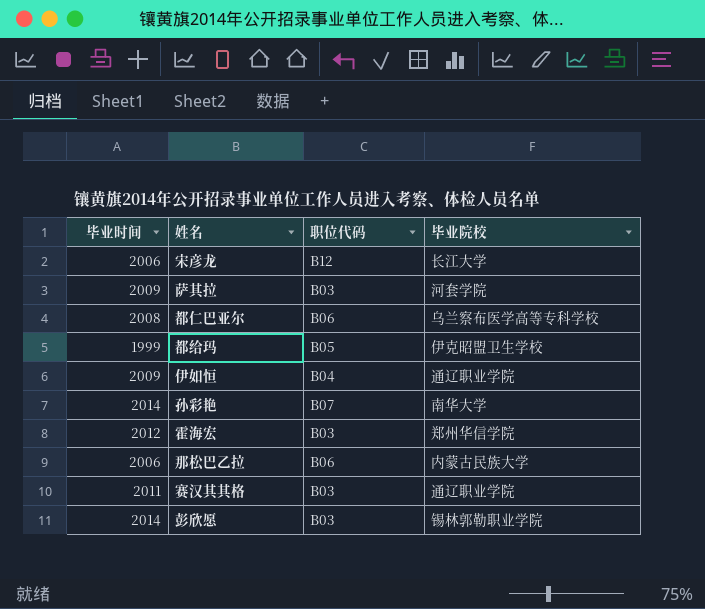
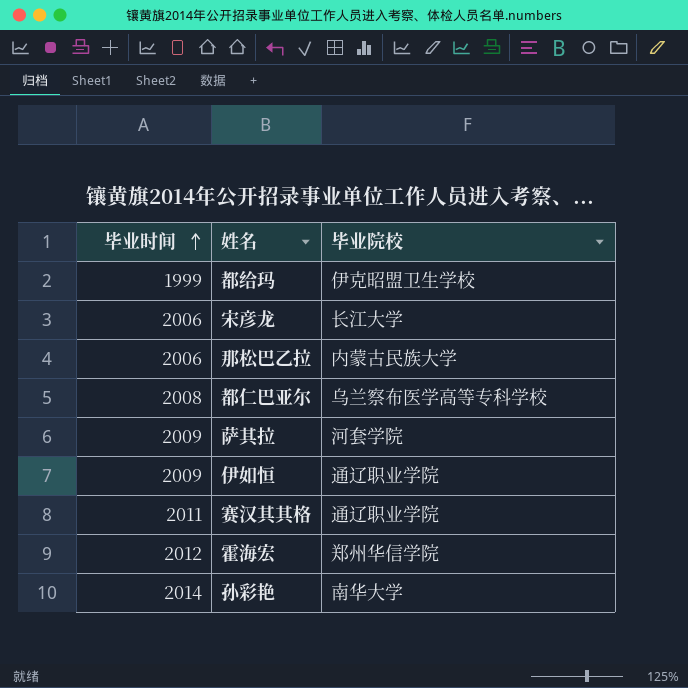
row order: none -> 毕业时间 ascending
column 职位代码 | position: 3 -> none
row 彭欣愿: 2014 | B03 | 锡林郭勒职业学院 -> none

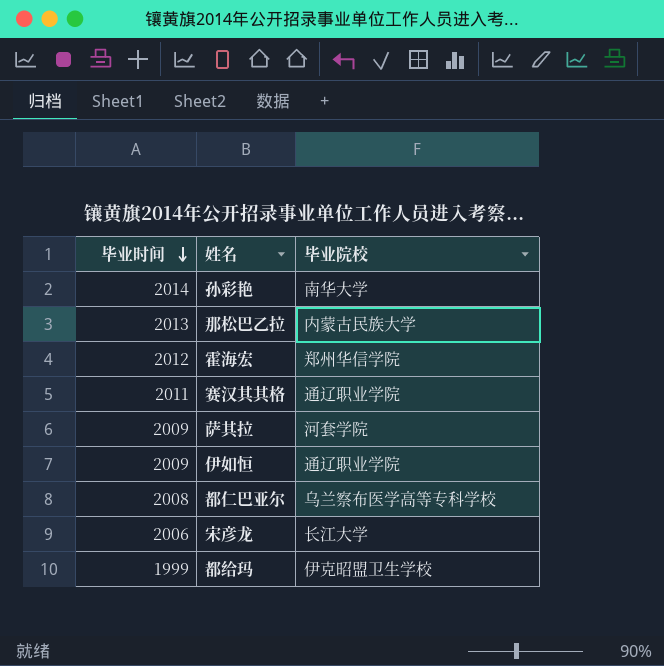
row order: 毕业时间 ascending -> 毕业时间 descending
那松巴乙拉 | 毕业时间: 2006 -> 2013

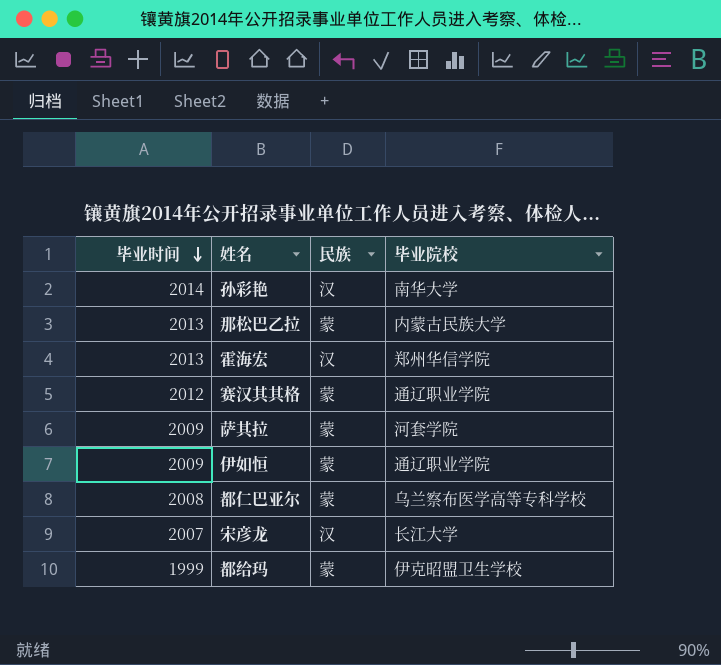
column 民族 | position: none -> 3
霍海宏 | 毕业时间: 2012 -> 2013
赛汉其其格 | 毕业时间: 2011 -> 2012
宋彦龙 | 毕业时间: 2006 -> 2007

